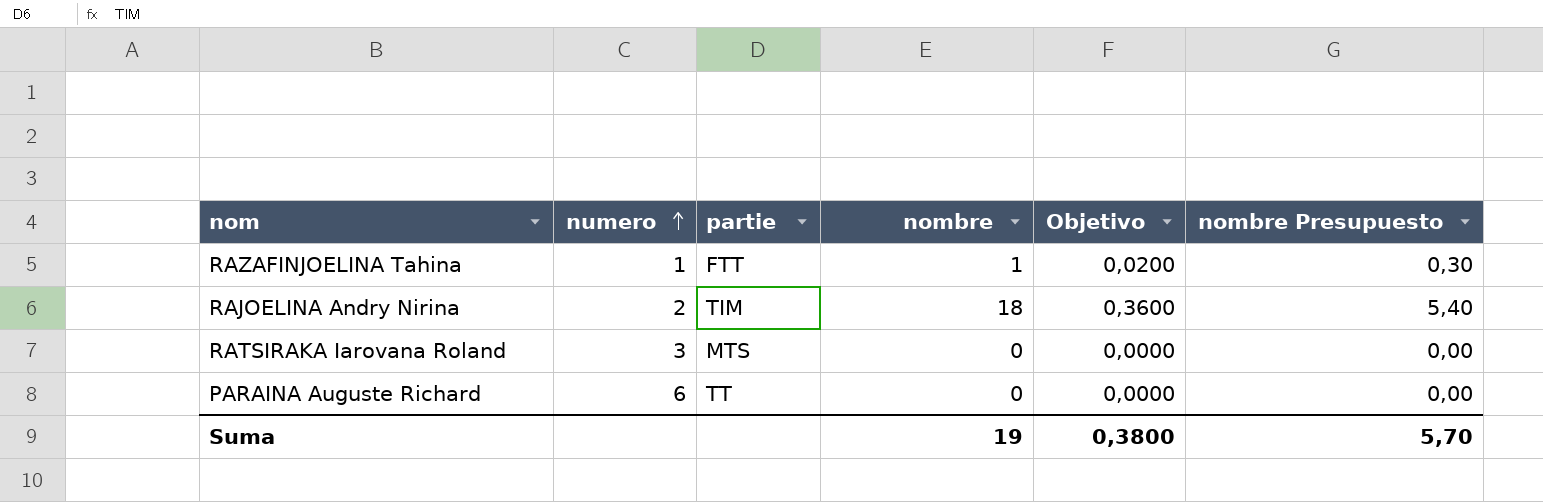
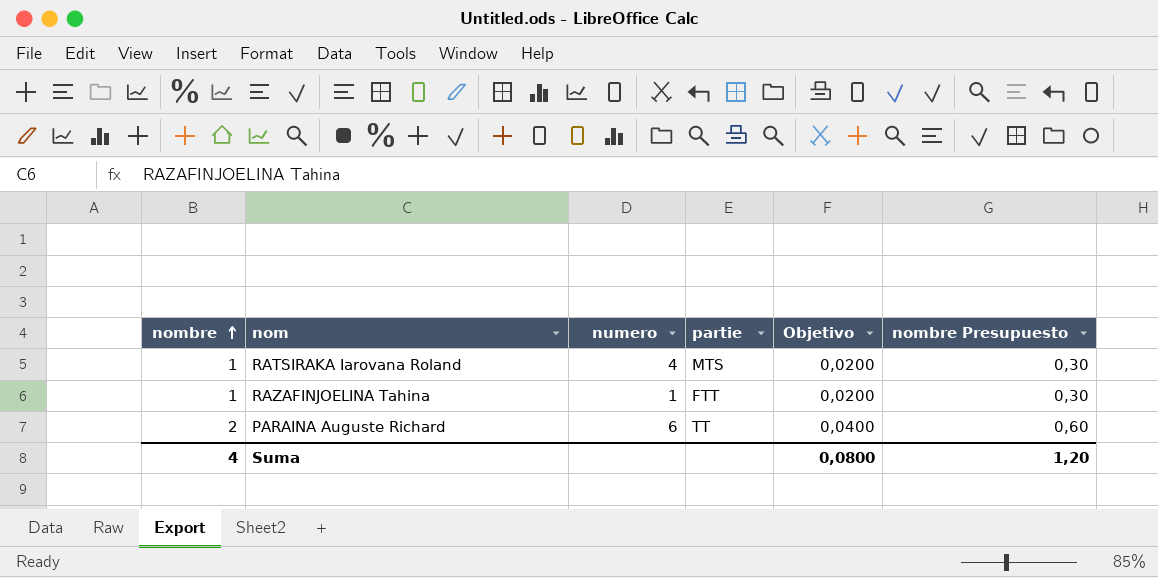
row order: numero ascending -> nombre ascending
column nombre | position: 4 -> 1
row RAJOELINA Andry Nirina: 2 | TIM | 18 | 0,3600 | 5,40 -> none
RATSIRAKA Iarovana Roland | nombre: 0 -> 1
RATSIRAKA Iarovana Roland | numero: 3 -> 4
RATSIRAKA Iarovana Roland | Objetivo: 0,0000 -> 0,0200
RATSIRAKA Iarovana Roland | nombre Presupuesto: 0,00 -> 0,30
PARAINA Auguste Richard | nombre: 0 -> 2
PARAINA Auguste Richard | Objetivo: 0,0000 -> 0,0400
PARAINA Auguste Richard | nombre Presupuesto: 0,00 -> 0,60
Suma | nombre: 19 -> 4
Suma | Objetivo: 0,3800 -> 0,0800
Suma | nombre Presupuesto: 5,70 -> 1,20

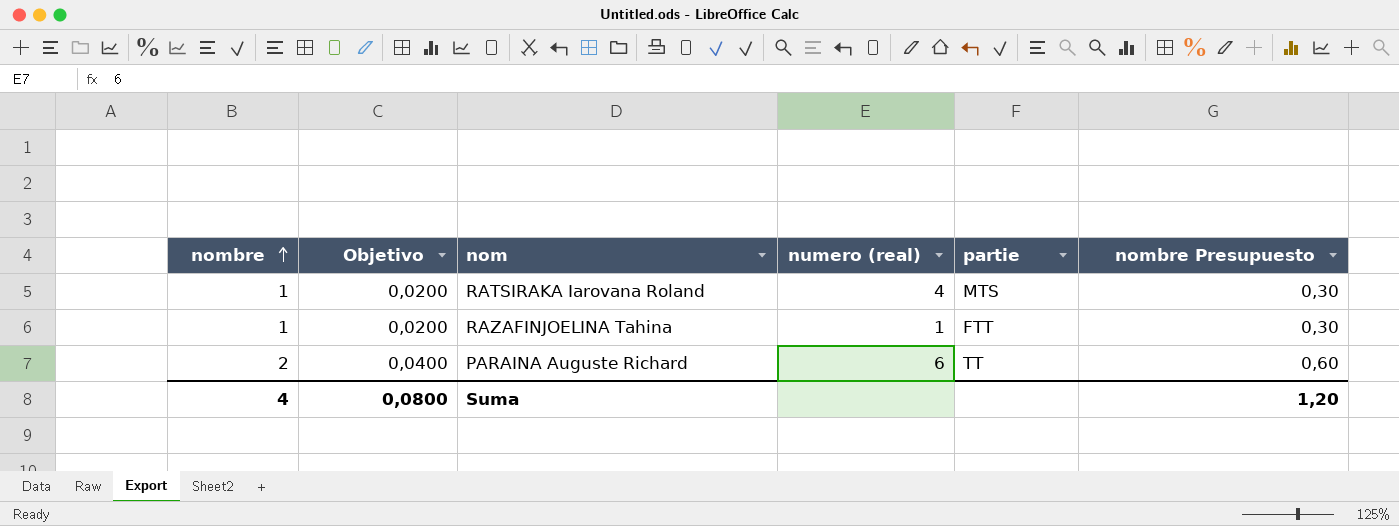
column Objetivo | position: 5 -> 2
column name: numero -> numero (real)

